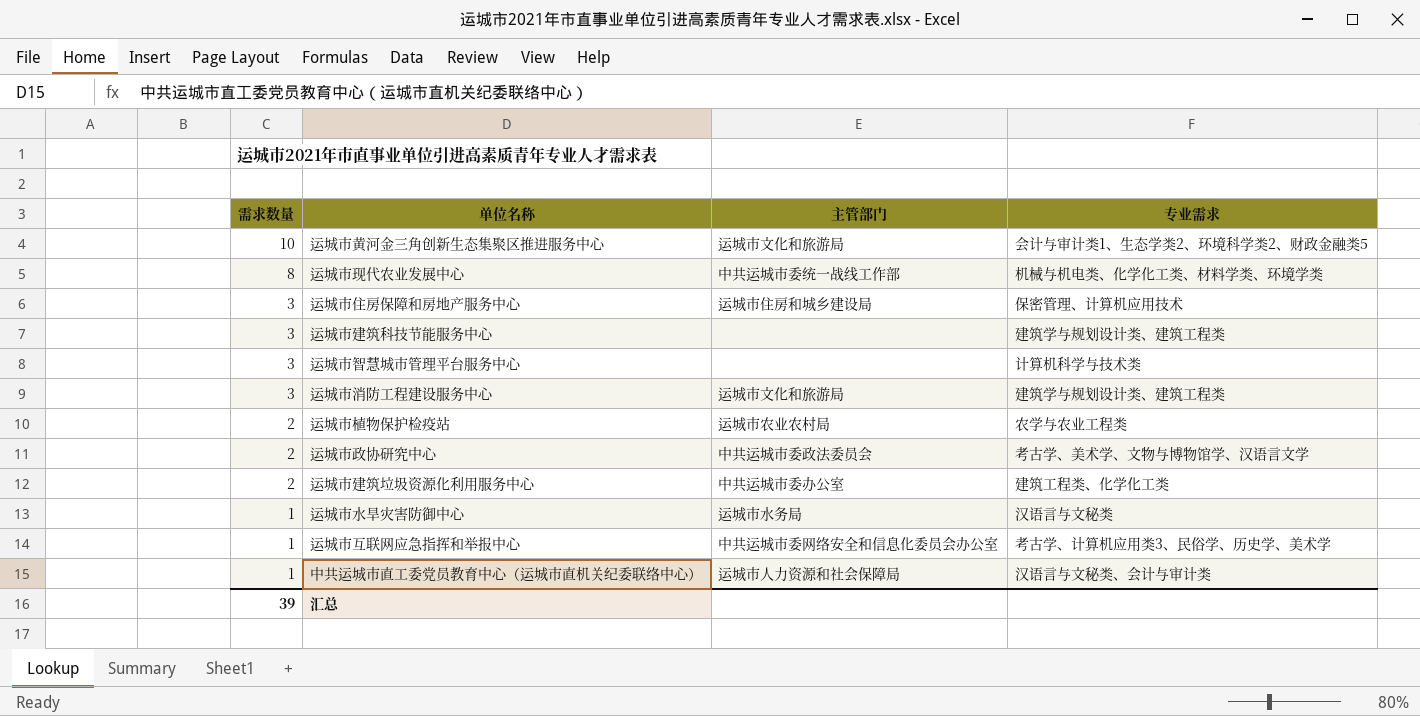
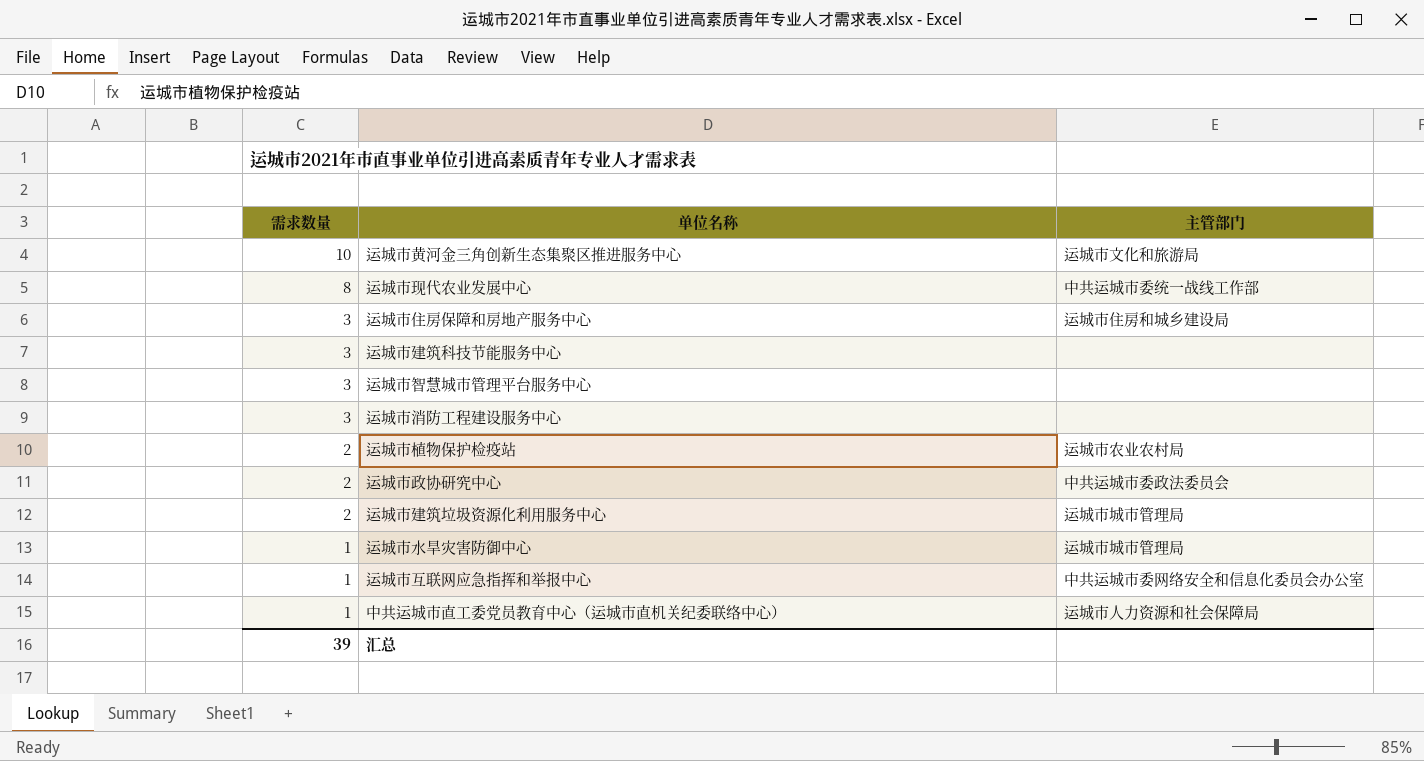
column 专业需求 | position: 4 -> none
运城市消防工程建设服务中心 | 主管部门: 运城市文化和旅游局 -> none
运城市建筑垃圾资源化利用服务中心 | 主管部门: 中共运城市委办公室 -> 运城市城市管理局
运城市水旱灾害防御中心 | 主管部门: 运城市水务局 -> 运城市城市管理局

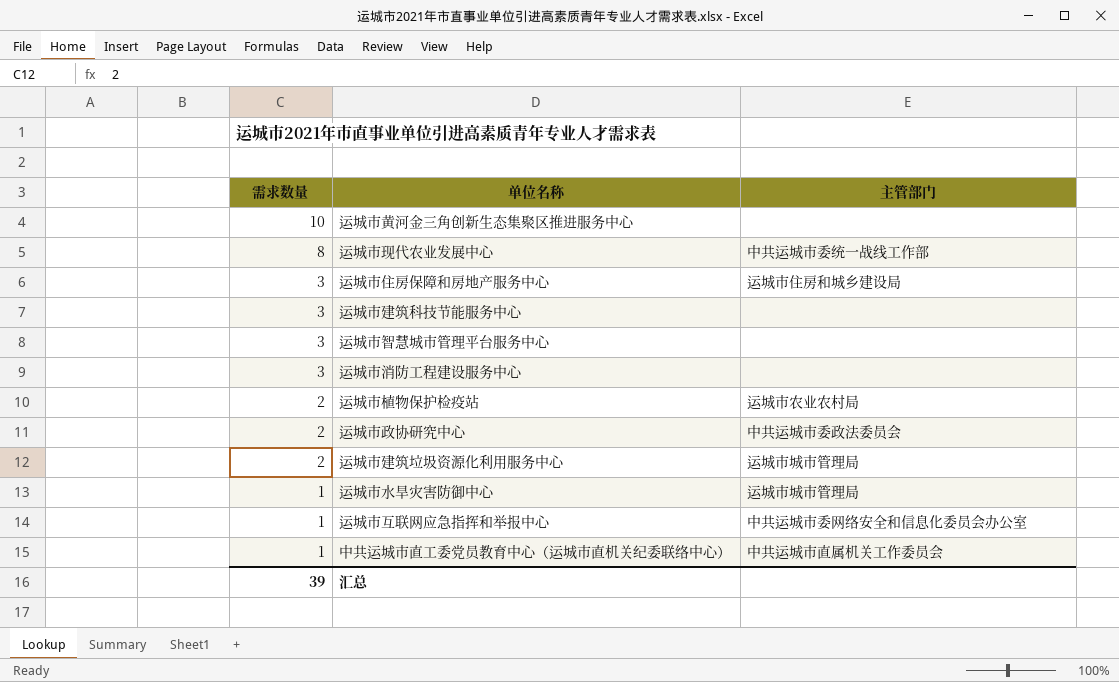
运城市黄河金三角创新生态集聚区推进服务中心 | 主管部门: 运城市文化和旅游局 -> none
中共运城市直工委党员教育中心（运城市直机关纪委联络中心） | 主管部门: 运城市人力资源和社会保障局 -> 中共运城市直属机关工作委员会

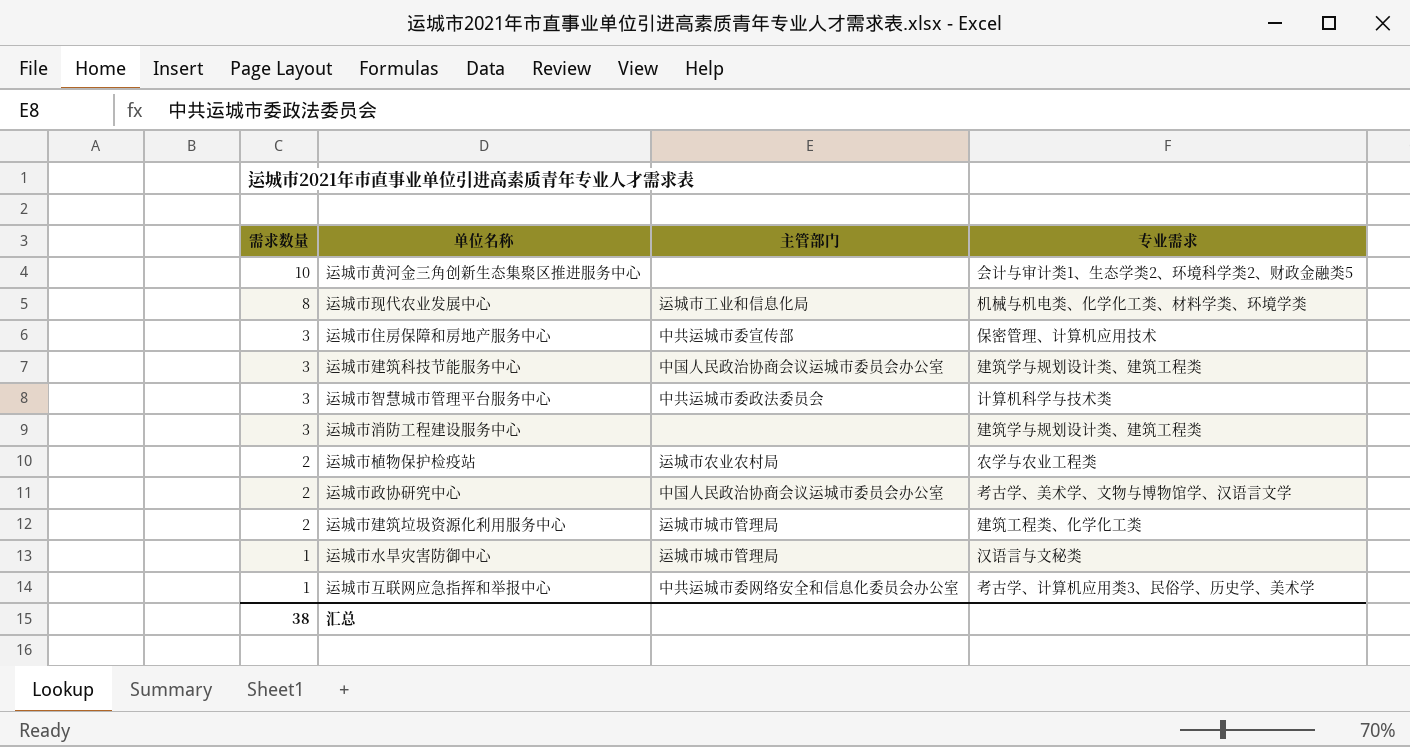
column 专业需求 | position: none -> 4
row 中共运城市直工委党员教育中心（运城市直机关纪委联络中心）: 1 | 中共运城市直属机关工作委员会 -> none
运城市现代农业发展中心 | 主管部门: 中共运城市委统一战线工作部 -> 运城市工业和信息化局
运城市住房保障和房地产服务中心 | 主管部门: 运城市住房和城乡建设局 -> 中共运城市委宣传部
运城市建筑科技节能服务中心 | 主管部门: none -> 中国人民政治协商会议运城市委员会办公室
运城市智慧城市管理平台服务中心 | 主管部门: none -> 中共运城市委政法委员会
运城市政协研究中心 | 主管部门: 中共运城市委政法委员会 -> 中国人民政治协商会议运城市委员会办公室
汇总 | 需求数量: 39 -> 38

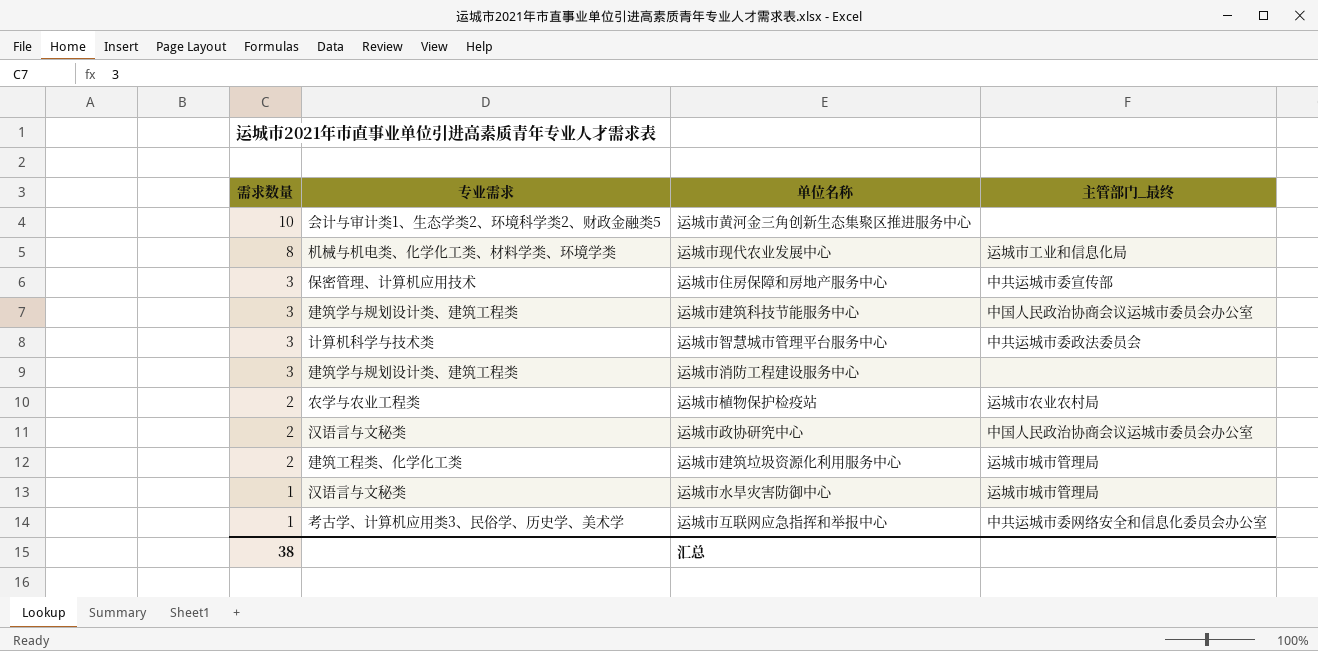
column 专业需求 | position: 4 -> 2
column name: 主管部门 -> 主管部门_最终
运城市政协研究中心 | 专业需求: 考古学、美术学、文物与博物馆学、汉语言文学 -> 汉语言与文秘类

